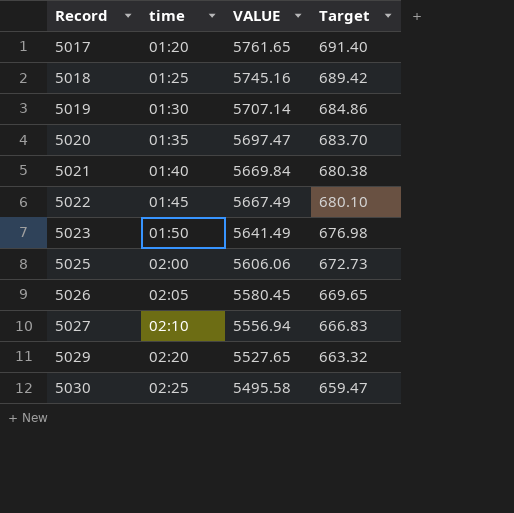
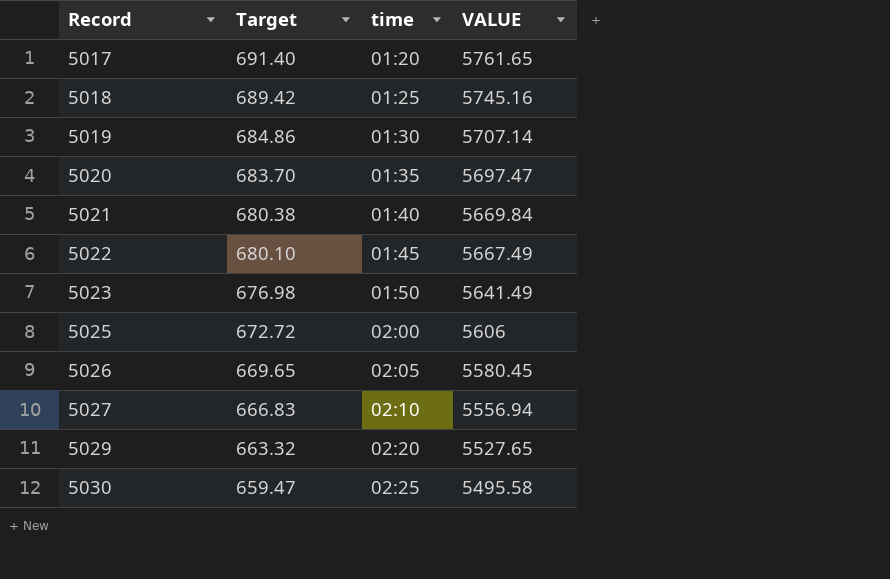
column Target | position: 4 -> 2
5025 | Target: 672.73 -> 672.72
5025 | VALUE: 5606.06 -> 5606

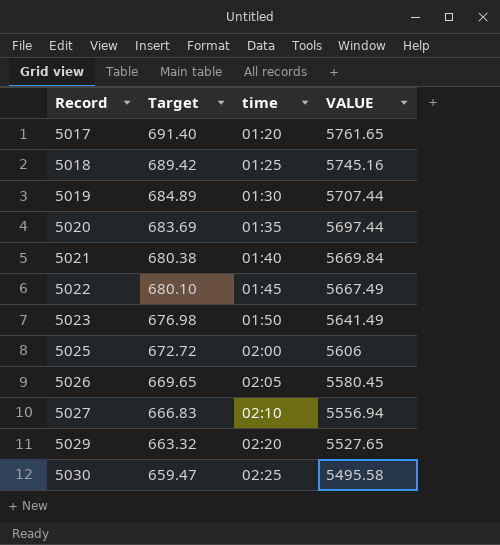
5019 | Target: 684.86 -> 684.89
5019 | VALUE: 5707.14 -> 5707.44
5020 | Target: 683.70 -> 683.69
5020 | VALUE: 5697.47 -> 5697.44

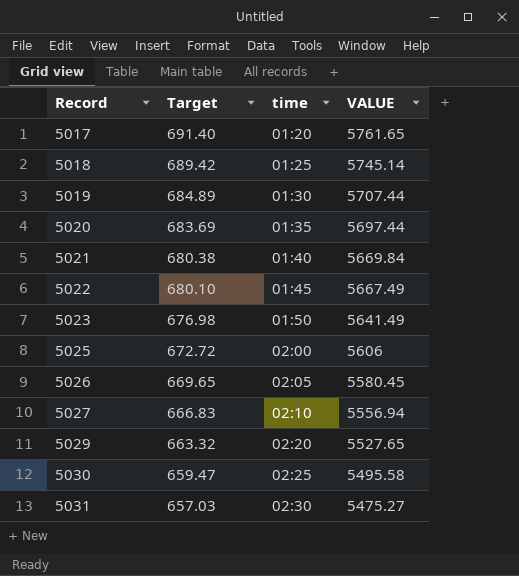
5018 | VALUE: 5745.16 -> 5745.14
row 5031: none -> 657.03 | 02:30 | 5475.27

